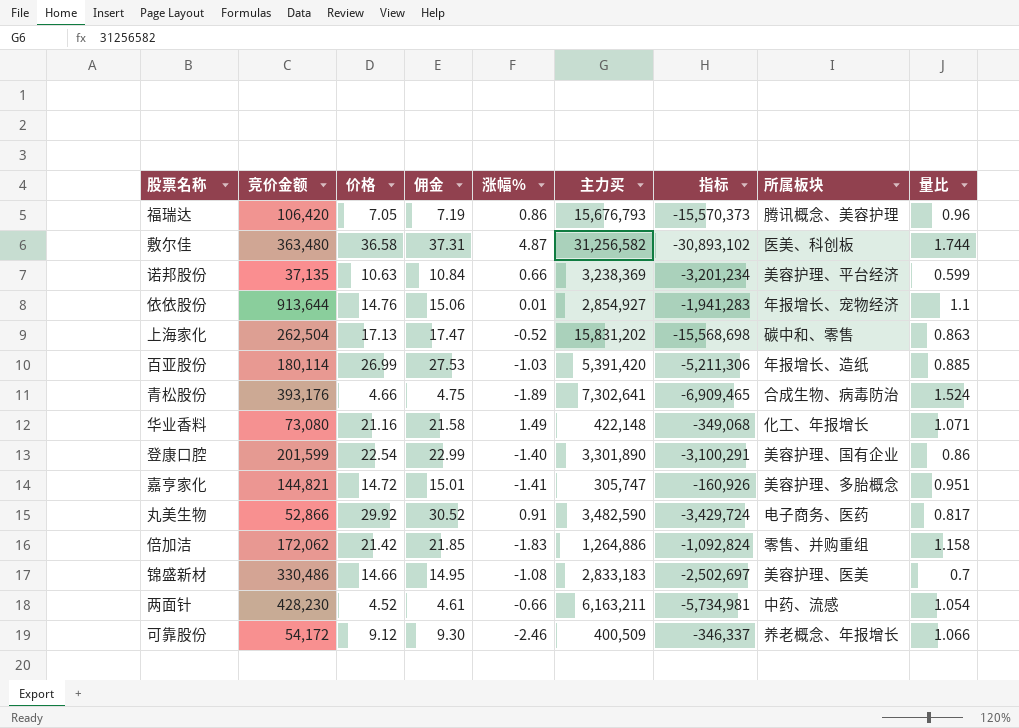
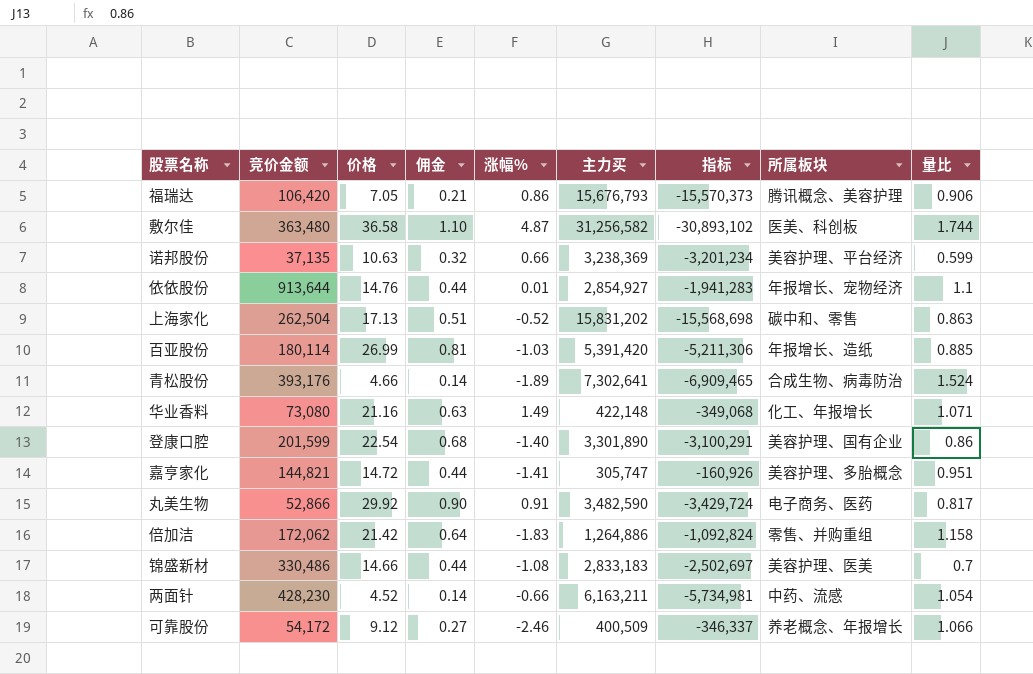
column 佣金 | formula: [价格] * 1.02 -> [价格] * 0.03
福瑞达 | 量比: 0.96 -> 0.906

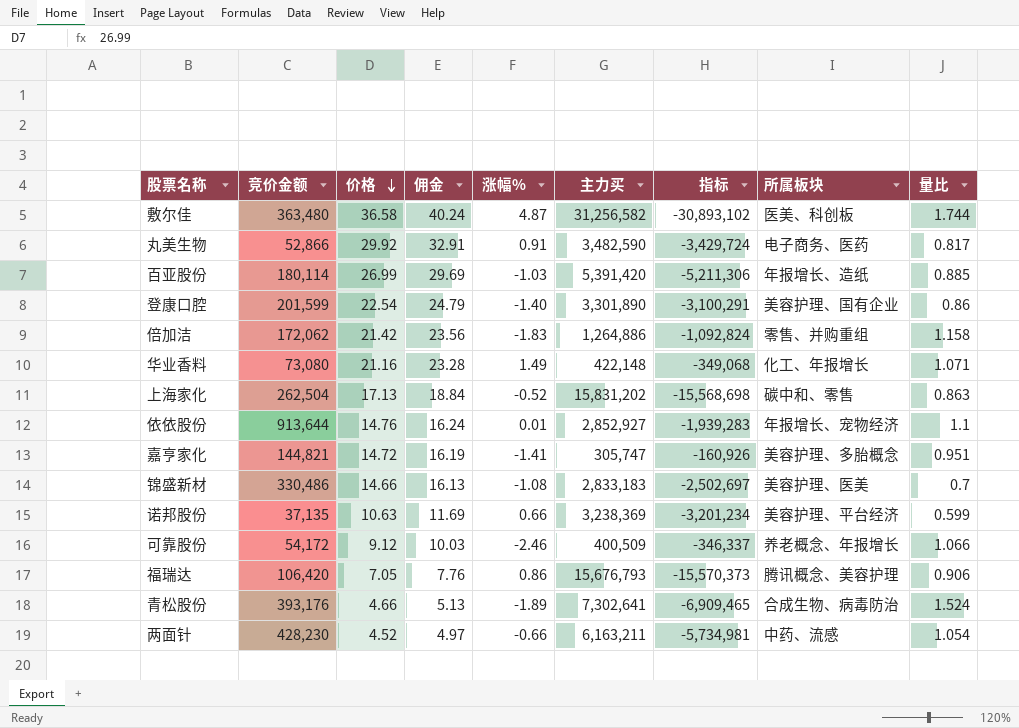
row order: none -> 价格 descending
column 佣金 | formula: [价格] * 0.03 -> [价格] * 1.1
依依股份 | 主力买: 2,854,927 -> 2,852,927
依依股份 | 指标: -1,941,283 -> -1,939,283

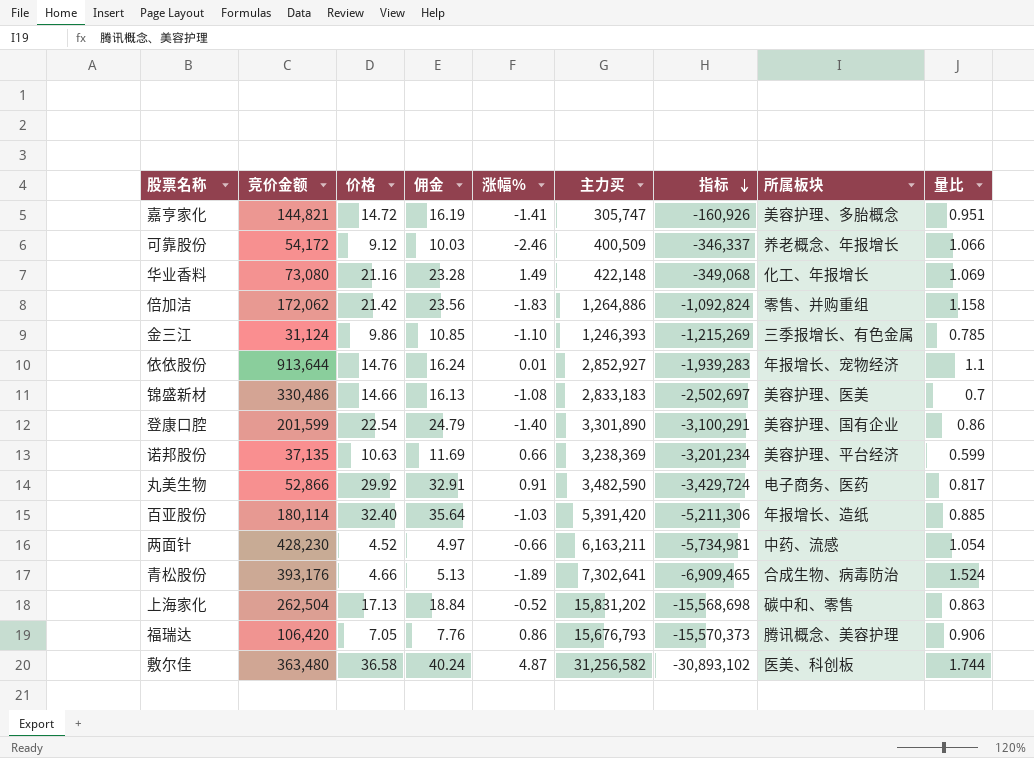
row order: 价格 descending -> 指标 descending
华业香料 | 量比: 1.071 -> 1.069
row 金三江: none -> 31,124 | 9.86 | 10.85 | -1.10 | 1,246,393 | -1,215,269 | 三季报增长、有色金属 | 0.785
百亚股份 | 价格: 26.99 -> 32.40
百亚股份 | 佣金: 29.69 -> 35.64

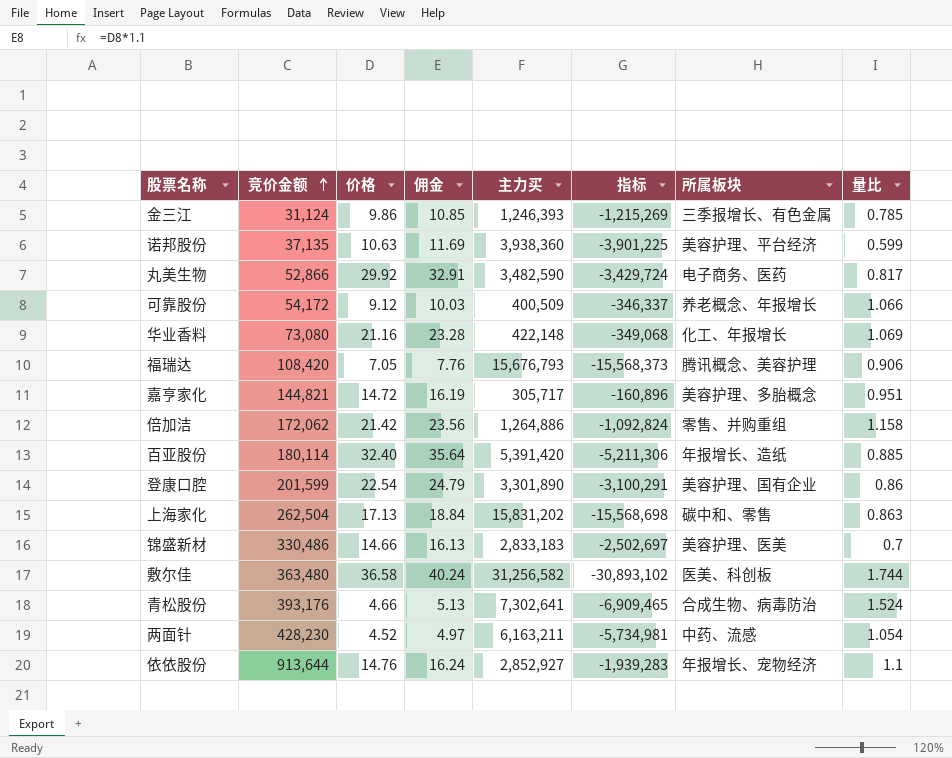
row order: 指标 descending -> 竞价金额 ascending
column 涨幅% | position: 5 -> none
诺邦股份 | 主力买: 3,238,369 -> 3,938,360
诺邦股份 | 指标: -3,201,234 -> -3,901,225
福瑞达 | 竞价金额: 106,420 -> 108,420
福瑞达 | 指标: -15,570,373 -> -15,568,373
嘉亨家化 | 主力买: 305,747 -> 305,717
嘉亨家化 | 指标: -160,926 -> -160,896

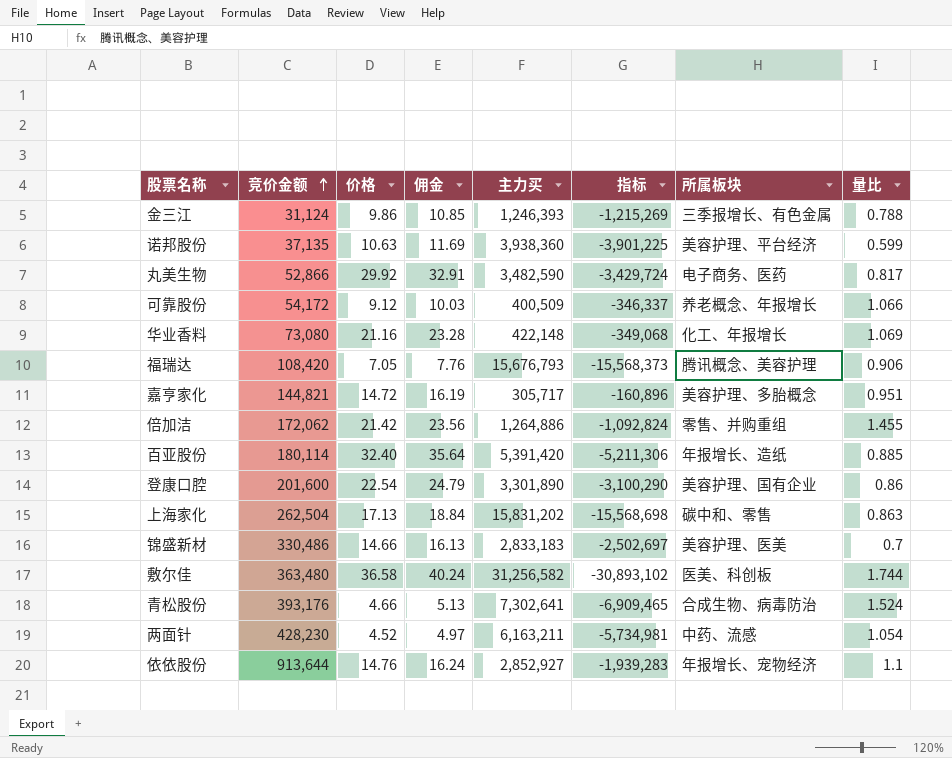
金三江 | 量比: 0.785 -> 0.788
倍加洁 | 量比: 1.158 -> 1.455
登康口腔 | 竞价金额: 201,599 -> 201,600
登康口腔 | 指标: -3,100,291 -> -3,100,290

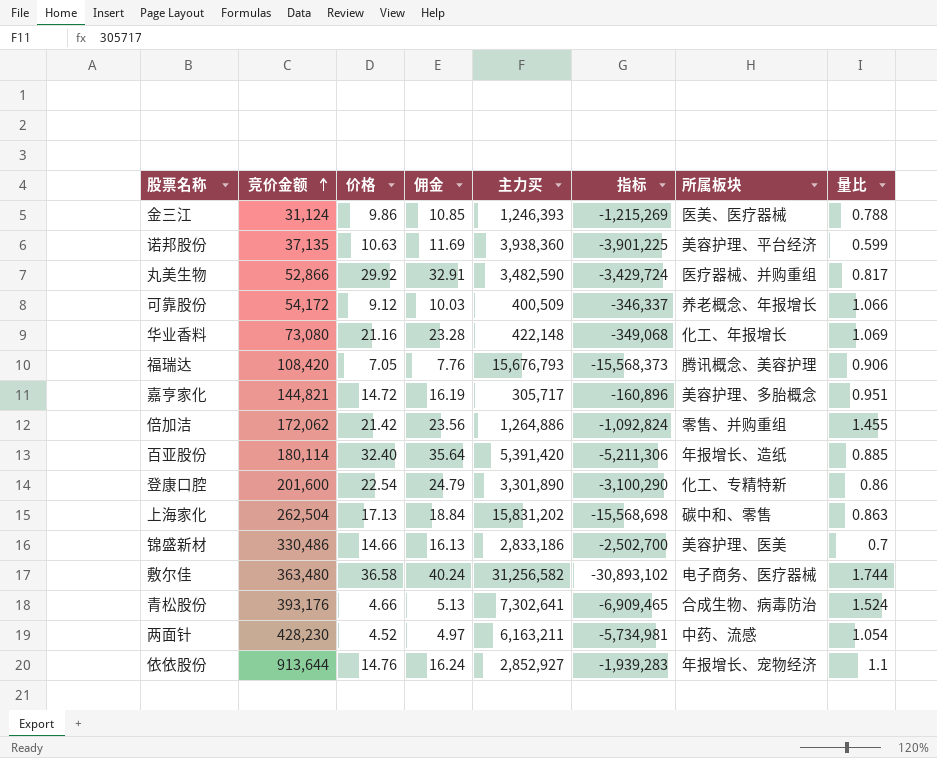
金三江 | 所属板块: 三季报增长、有色金属 -> 医美、医疗器械
丸美生物 | 所属板块: 电子商务、医药 -> 医疗器械、并购重组
登康口腔 | 所属板块: 美容护理、国有企业 -> 化工、专精特新
锦盛新材 | 主力买: 2,833,183 -> 2,833,186
锦盛新材 | 指标: -2,502,697 -> -2,502,700
敷尔佳 | 所属板块: 医美、科创板 -> 电子商务、医疗器械

